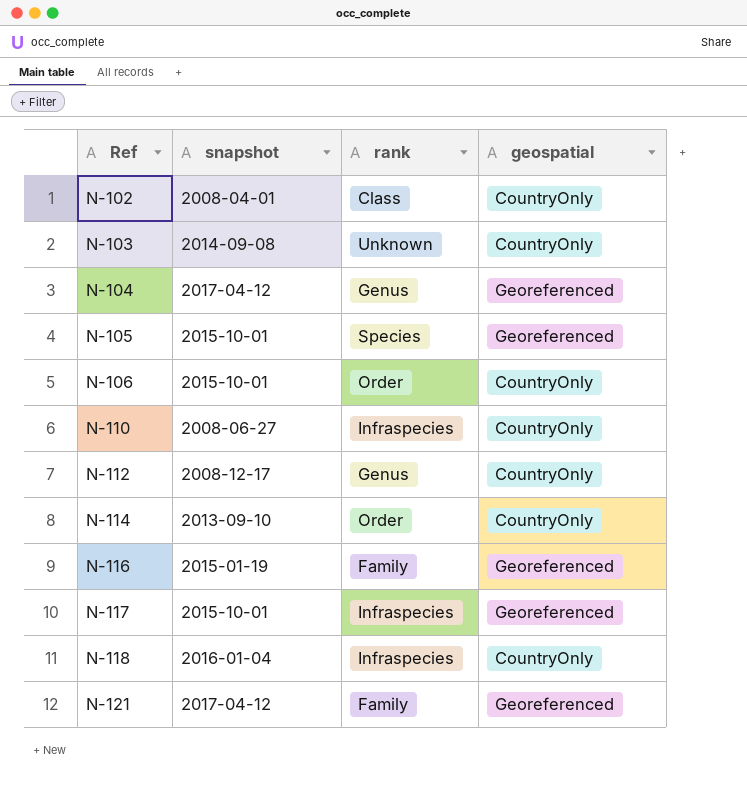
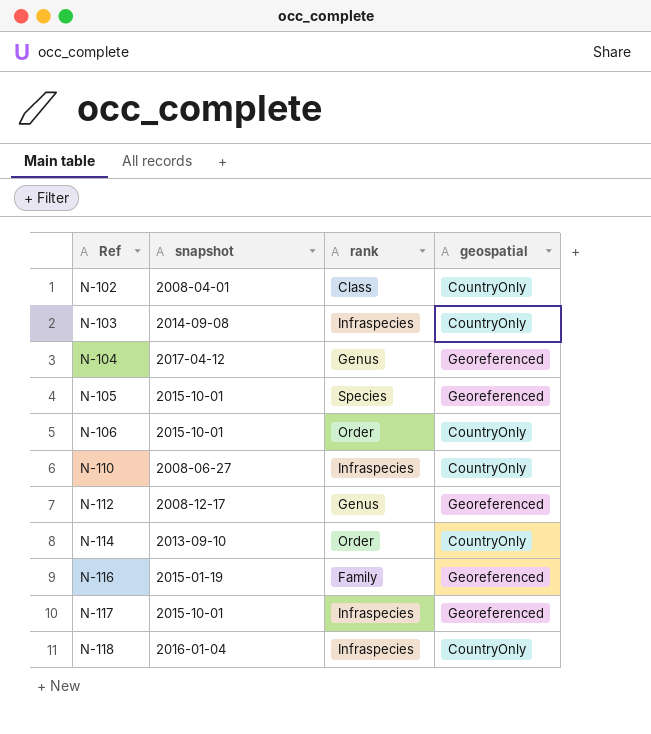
row N-121: 2017-04-12 | Family | Georeferenced -> none
N-103 | rank: Unknown -> Infraspecies
N-112 | geospatial: CountryOnly -> Georeferenced

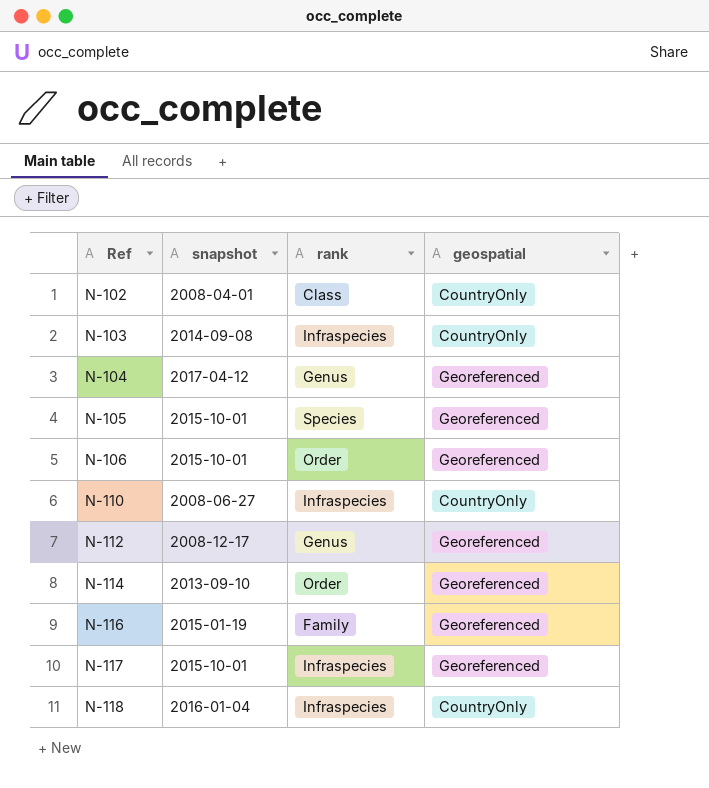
N-106 | geospatial: CountryOnly -> Georeferenced
N-114 | geospatial: CountryOnly -> Georeferenced

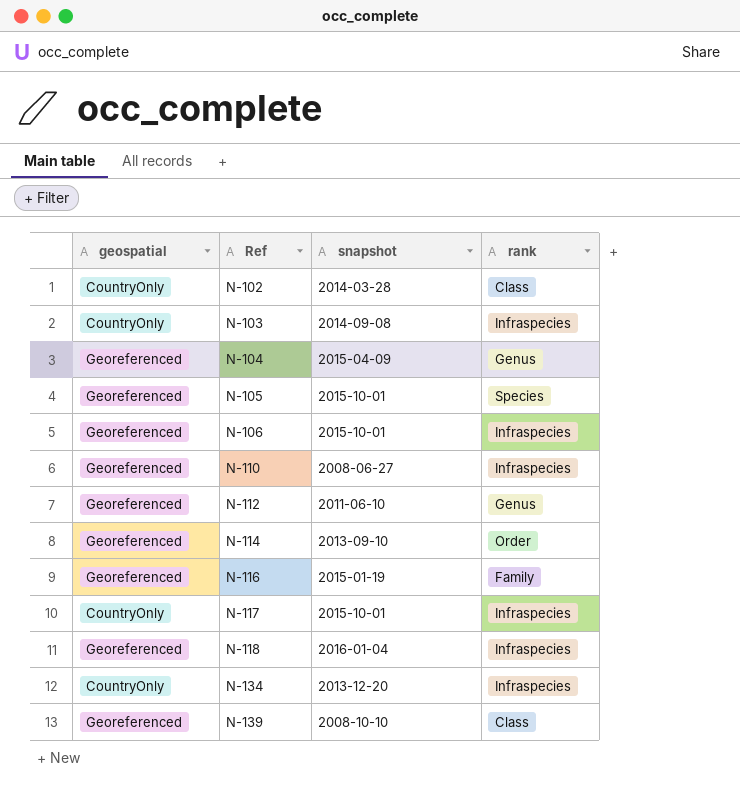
column geospatial | position: 4 -> 1
N-102 | snapshot: 2008-04-01 -> 2014-03-28
N-104 | snapshot: 2017-04-12 -> 2015-04-09
N-106 | rank: Order -> Infraspecies
N-110 | geospatial: CountryOnly -> Georeferenced
N-112 | snapshot: 2008-12-17 -> 2011-06-10
N-117 | geospatial: Georeferenced -> CountryOnly
N-118 | geospatial: CountryOnly -> Georeferenced
row N-134: none -> CountryOnly | 2013-12-20 | Infraspecies
row N-139: none -> Georeferenced | 2008-10-10 | Class

